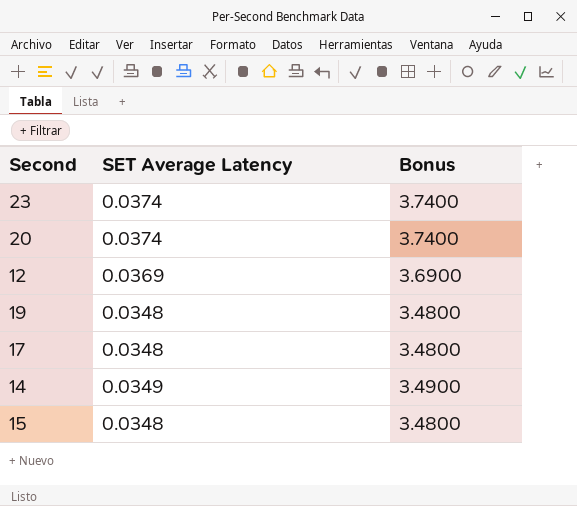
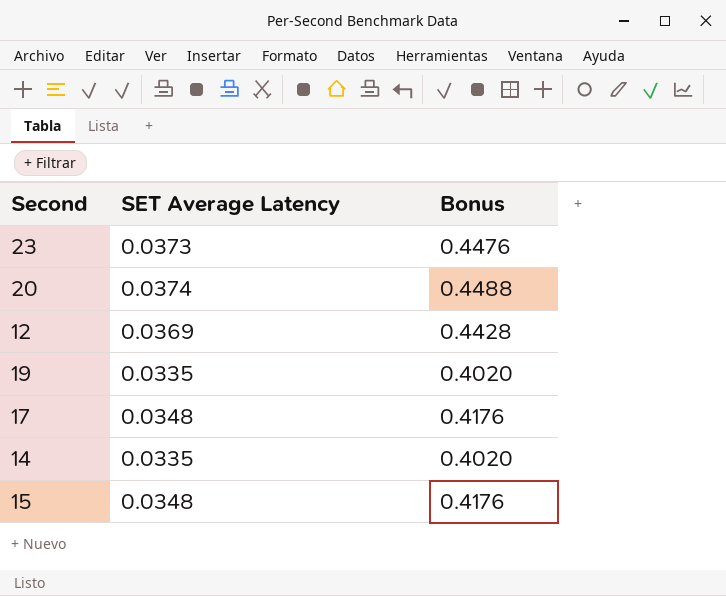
column Bonus | formula: [SET Average Latency] * 100 -> [SET Average Latency] * 12
23 | SET Average Latency: 0.0374 -> 0.0373
19 | SET Average Latency: 0.0348 -> 0.0335
14 | SET Average Latency: 0.0349 -> 0.0335

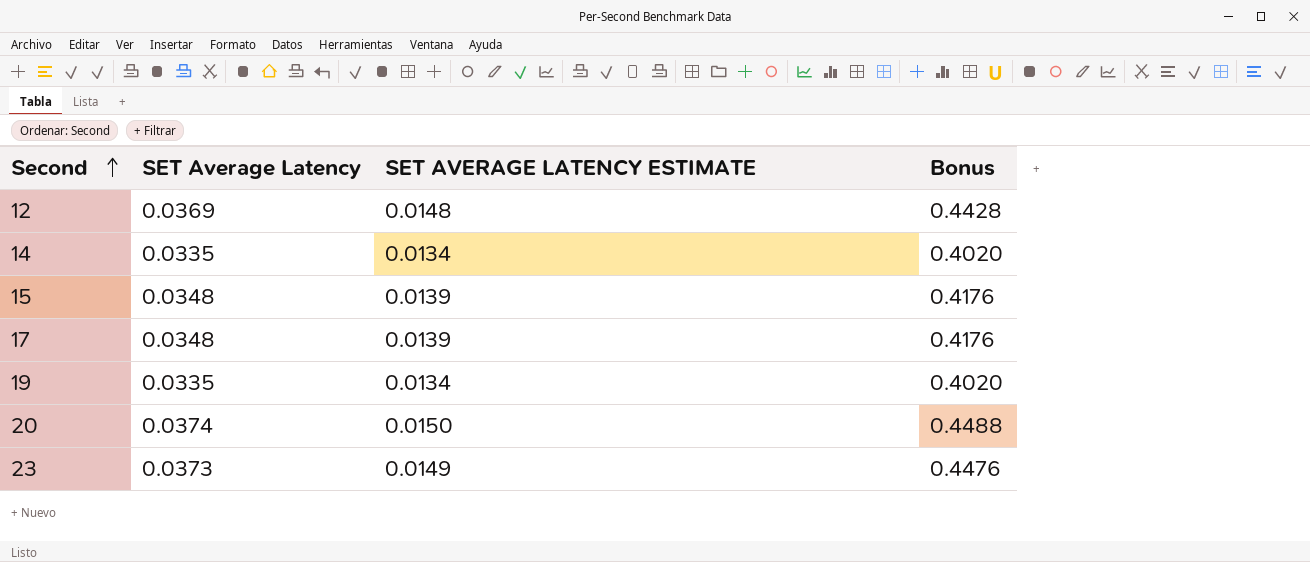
row order: none -> Second ascending
column SET AVERAGE LATENCY ESTIMATE | formula: none -> [SET Average Latency] * 0.4

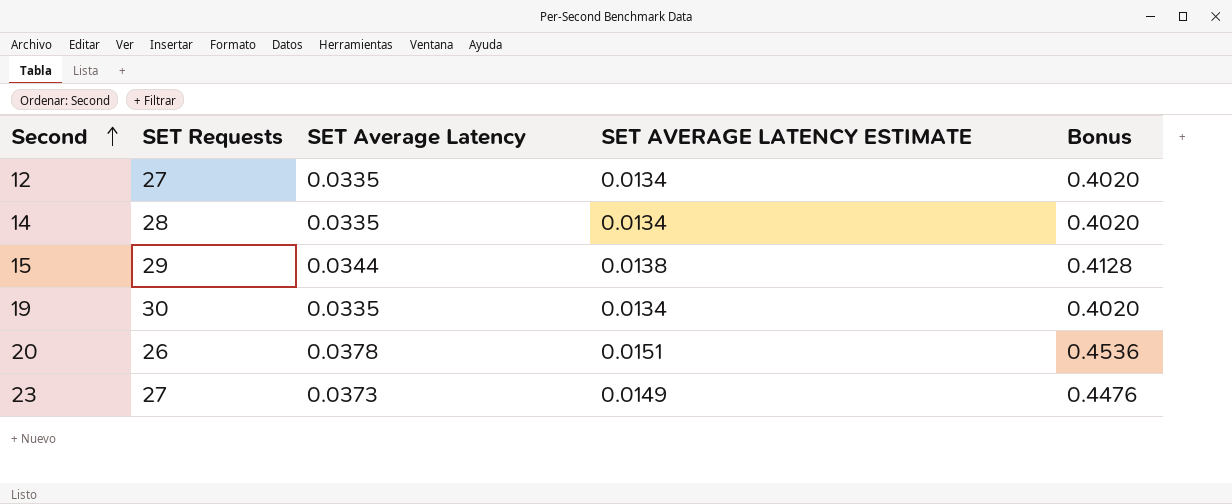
column SET Requests | position: none -> 2
row 17: 0.0348 | 0.0139 | 0.4176 -> none
12 | SET Average Latency: 0.0369 -> 0.0335
12 | SET AVERAGE LATENCY ESTIMATE: 0.0148 -> 0.0134
12 | Bonus: 0.4428 -> 0.4020
15 | SET Average Latency: 0.0348 -> 0.0344
15 | SET AVERAGE LATENCY ESTIMATE: 0.0139 -> 0.0138
15 | Bonus: 0.4176 -> 0.4128
20 | SET Average Latency: 0.0374 -> 0.0378
20 | SET AVERAGE LATENCY ESTIMATE: 0.0150 -> 0.0151
20 | Bonus: 0.4488 -> 0.4536

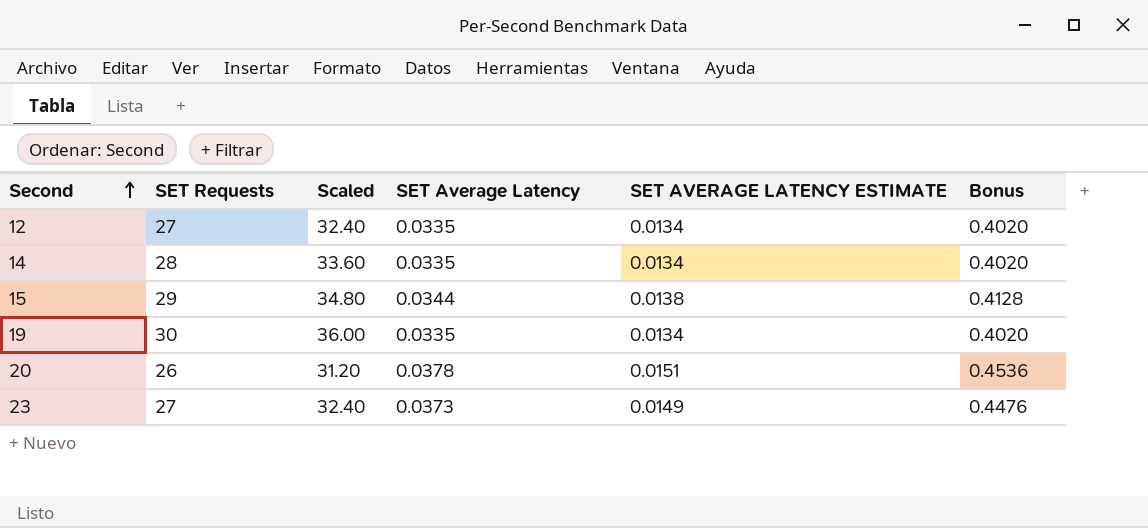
column Scaled | formula: none -> [SET Requests] * 1.2

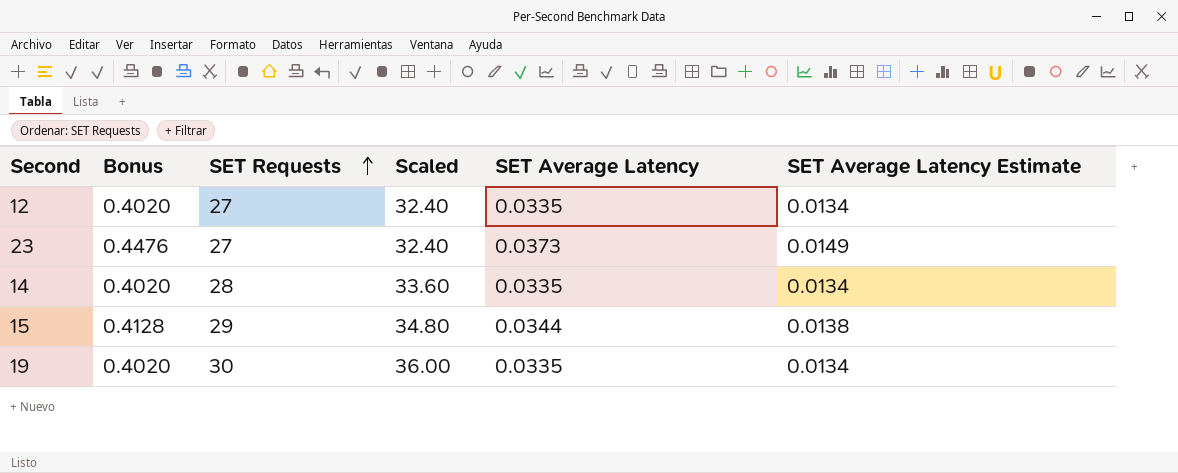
row order: Second ascending -> SET Requests ascending
column Bonus | position: 6 -> 2
column name: SET AVERAGE LATENCY ESTIMATE -> SET Average Latency Estimate
row 20: 26 | 31.20 | 0.0378 | 0.0151 | 0.4536 -> none

